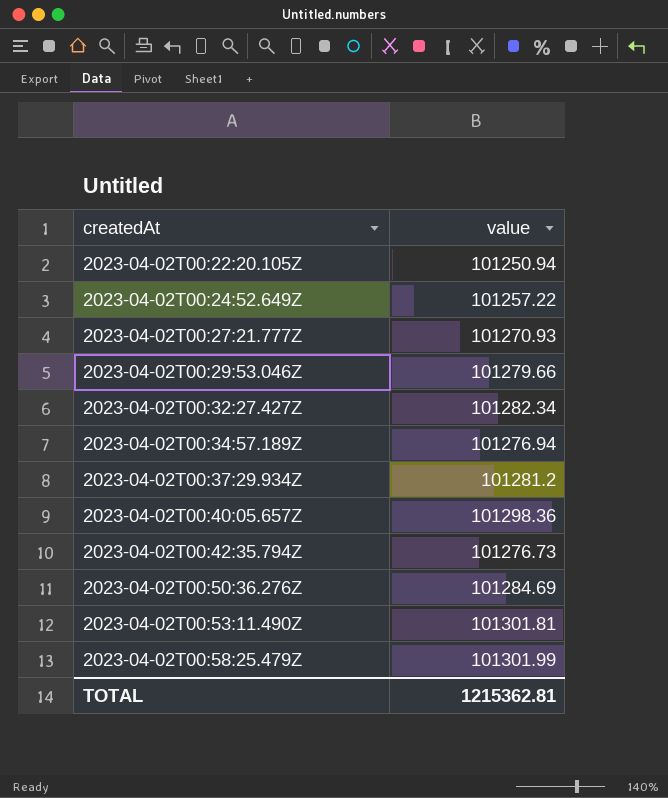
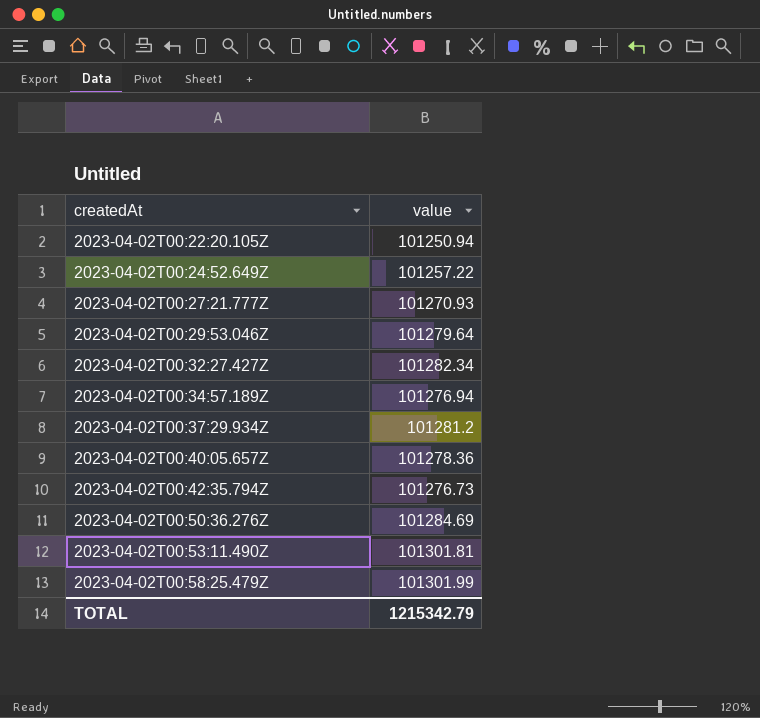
2023-04-02T00:29:53.046Z | value: 101279.66 -> 101279.64
2023-04-02T00:40:05.657Z | value: 101298.36 -> 101278.36
TOTAL | value: 1215362.81 -> 1215342.79

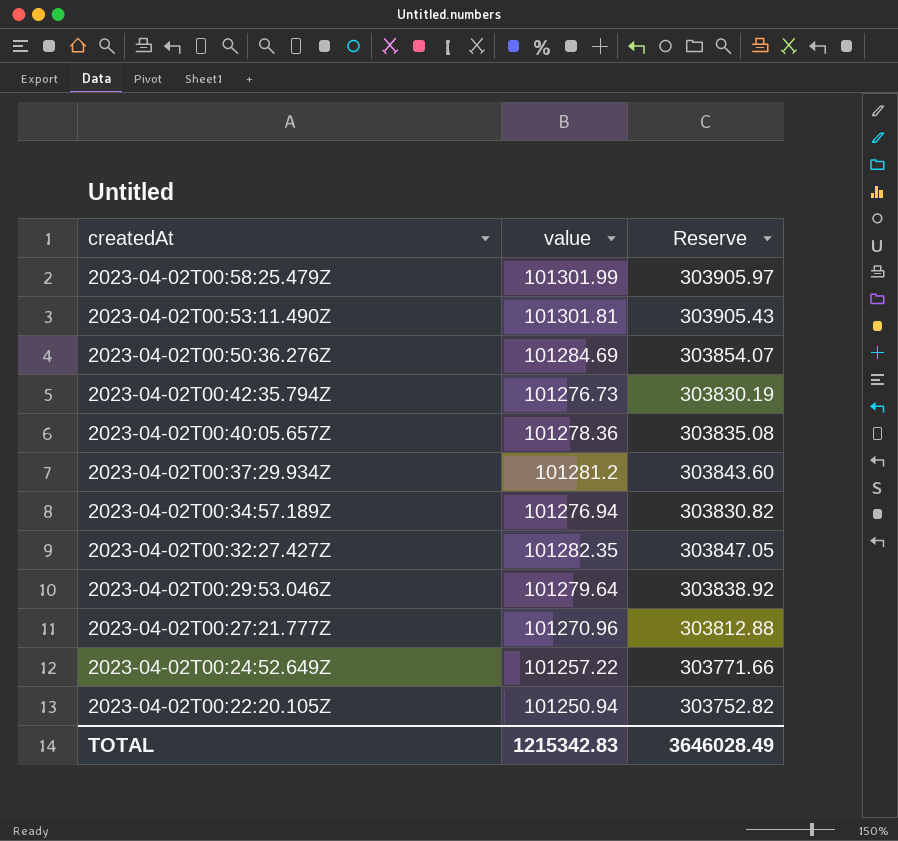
row order: createdAt ascending -> createdAt descending
column Reserve | formula: none -> [value] * 3
2023-04-02T00:32:27.427Z | value: 101282.34 -> 101282.35
2023-04-02T00:27:21.777Z | value: 101270.93 -> 101270.96
TOTAL | value: 1215342.79 -> 1215342.83

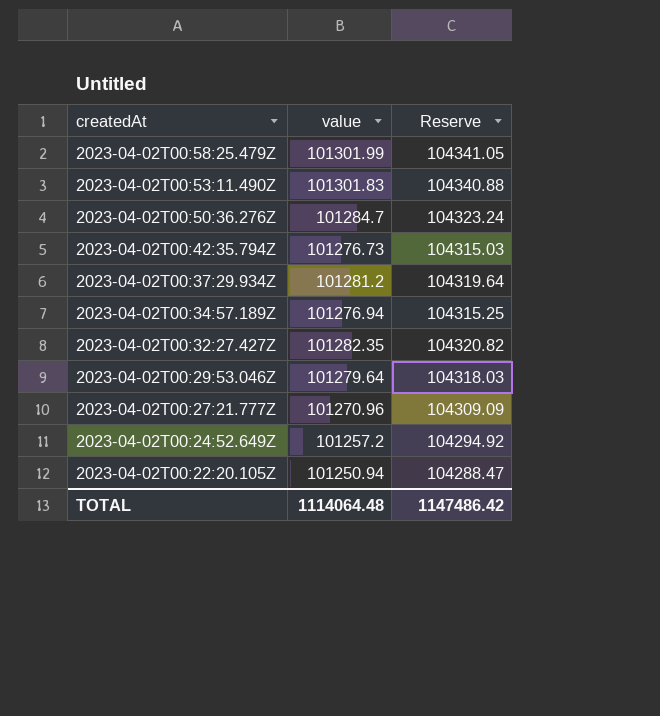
column Reserve | formula: [value] * 3 -> [value] * 1.03
row 2023-04-02T00:40:05.657Z: 101278.36 | 303835.08 -> none
2023-04-02T00:53:11.490Z | value: 101301.81 -> 101301.83
2023-04-02T00:50:36.276Z | value: 101284.69 -> 101284.7
2023-04-02T00:24:52.649Z | value: 101257.22 -> 101257.2
TOTAL | value: 1215342.83 -> 1114064.48
TOTAL | Reserve: 3646028.49 -> 1147486.42

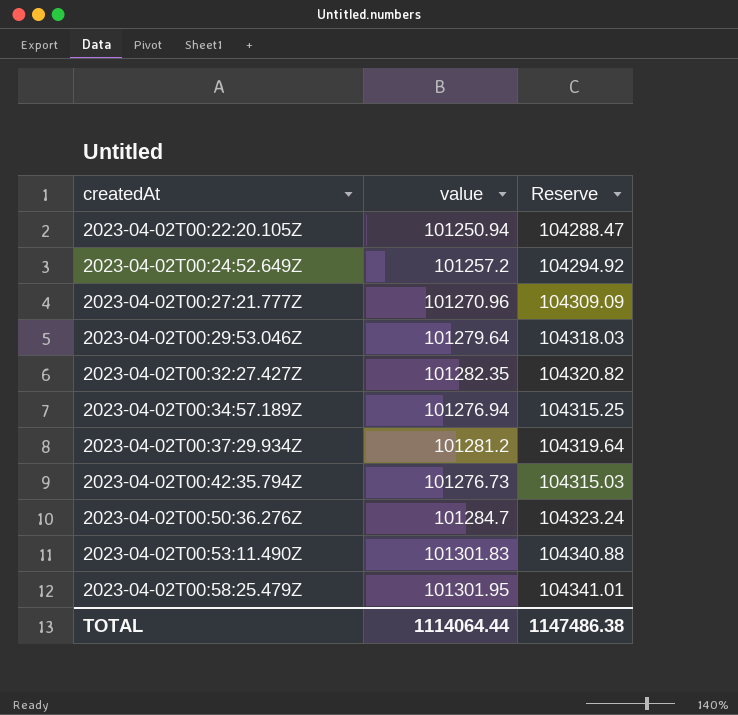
row order: createdAt descending -> createdAt ascending
2023-04-02T00:58:25.479Z | value: 101301.99 -> 101301.95
2023-04-02T00:58:25.479Z | Reserve: 104341.05 -> 104341.01
TOTAL | value: 1114064.48 -> 1114064.44
TOTAL | Reserve: 1147486.42 -> 1147486.38

